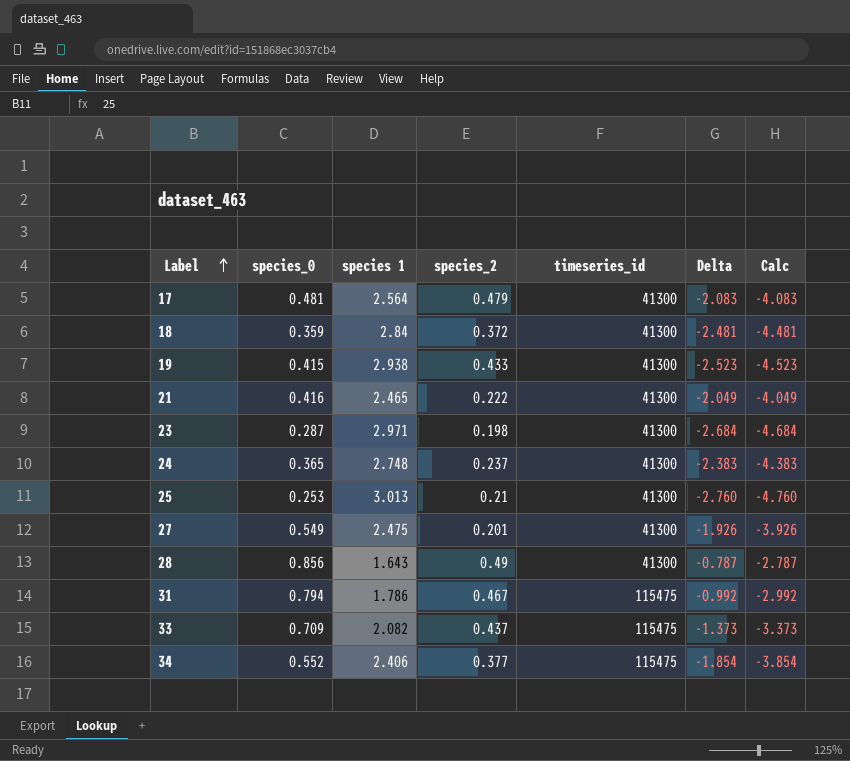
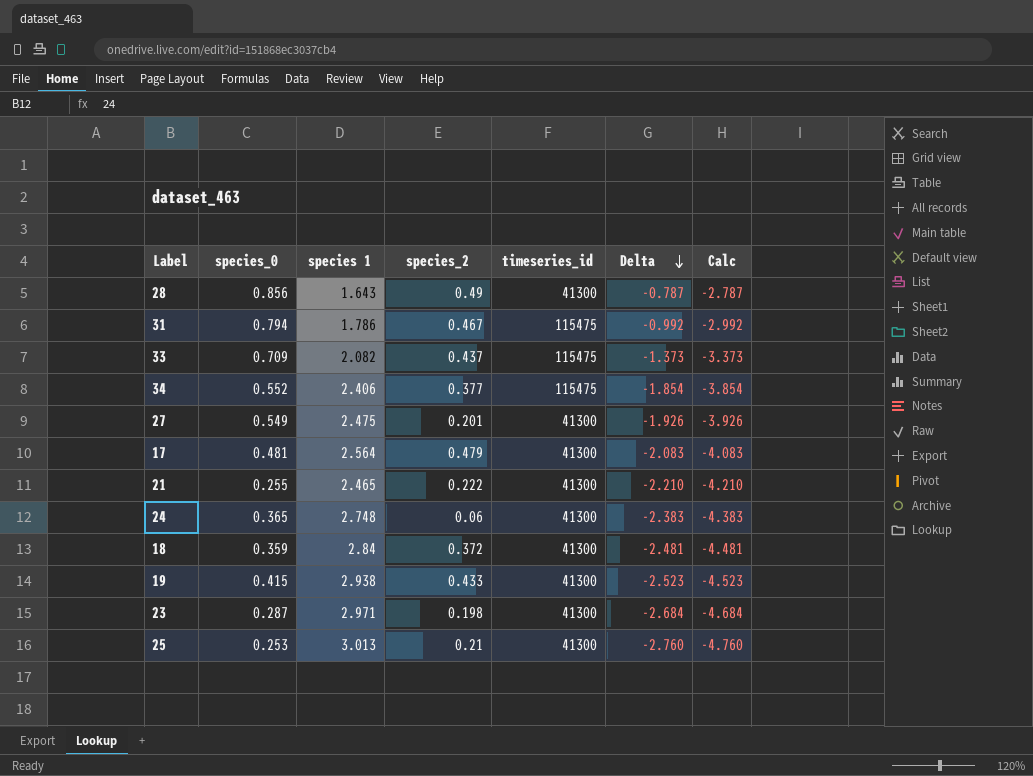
row order: Label ascending -> Delta descending
21 | species_0: 0.416 -> 0.255
21 | Delta: -2.049 -> -2.210
21 | Calc: -4.049 -> -4.210
24 | species_2: 0.237 -> 0.06

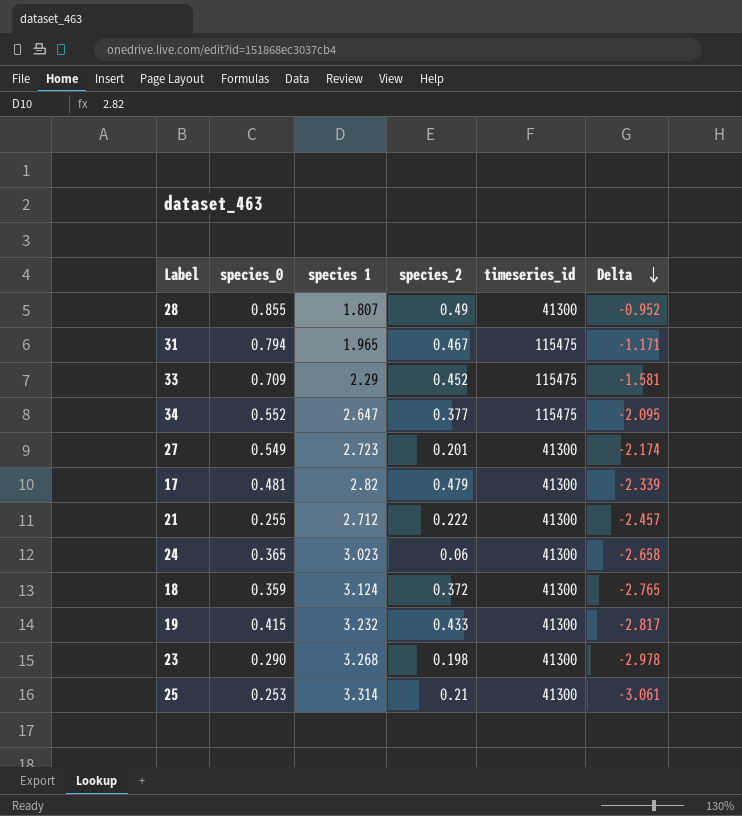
column Calc | formula: [Delta] - 2 -> none
28 | species_0: 0.856 -> 0.855
28 | species 1: 1.643 -> 1.807
28 | Delta: -0.787 -> -0.952
31 | species 1: 1.786 -> 1.965
31 | Delta: -0.992 -> -1.171
33 | species 1: 2.082 -> 2.29
33 | species_2: 0.437 -> 0.452
33 | Delta: -1.373 -> -1.581
34 | species 1: 2.406 -> 2.647
34 | Delta: -1.854 -> -2.095
27 | species 1: 2.475 -> 2.723
27 | Delta: -1.926 -> -2.174
17 | species 1: 2.564 -> 2.82
17 | Delta: -2.083 -> -2.339
21 | species 1: 2.465 -> 2.712
21 | Delta: -2.210 -> -2.457
24 | species 1: 2.748 -> 3.023
24 | Delta: -2.383 -> -2.658
18 | species 1: 2.84 -> 3.124
18 | Delta: -2.481 -> -2.765
19 | species 1: 2.938 -> 3.232
19 | Delta: -2.523 -> -2.817
23 | species_0: 0.287 -> 0.290
23 | species 1: 2.971 -> 3.268
23 | Delta: -2.684 -> -2.978
25 | species 1: 3.013 -> 3.314
25 | Delta: -2.760 -> -3.061

